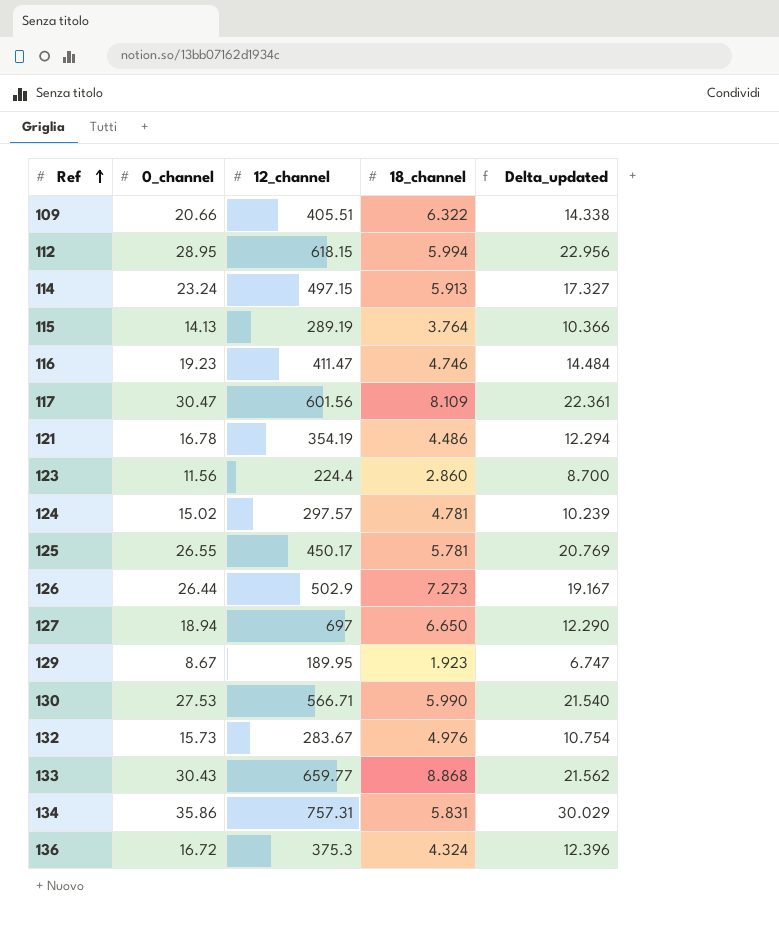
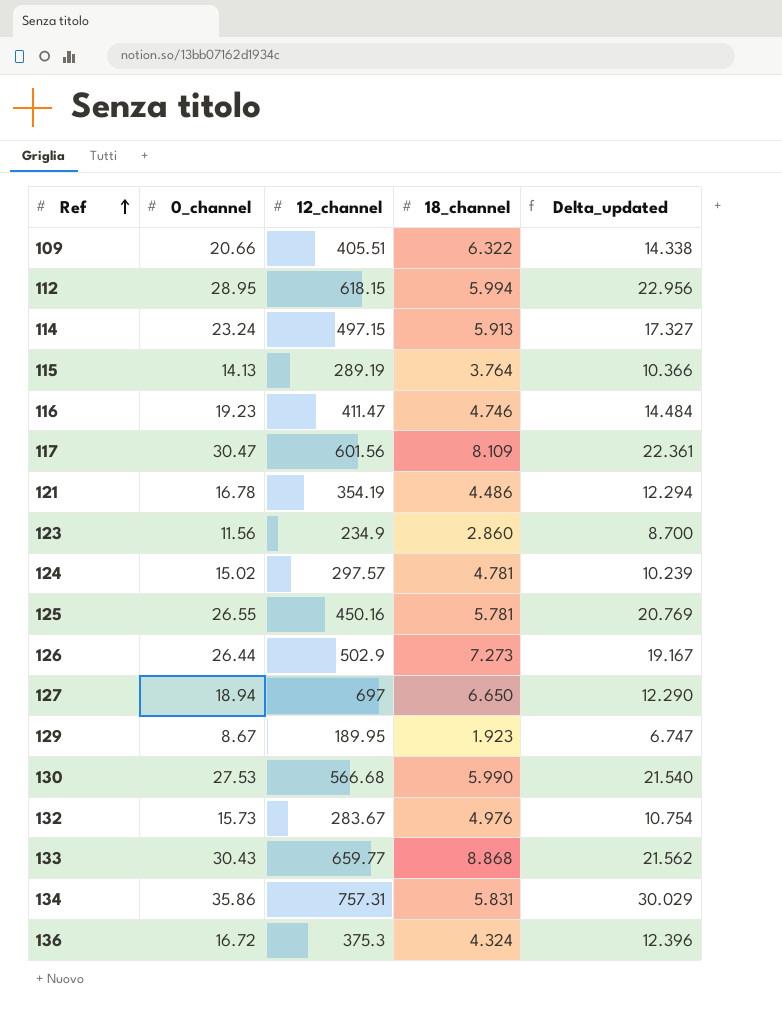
123 | 12_channel: 224.4 -> 234.9
125 | 12_channel: 450.17 -> 450.16
130 | 12_channel: 566.71 -> 566.68

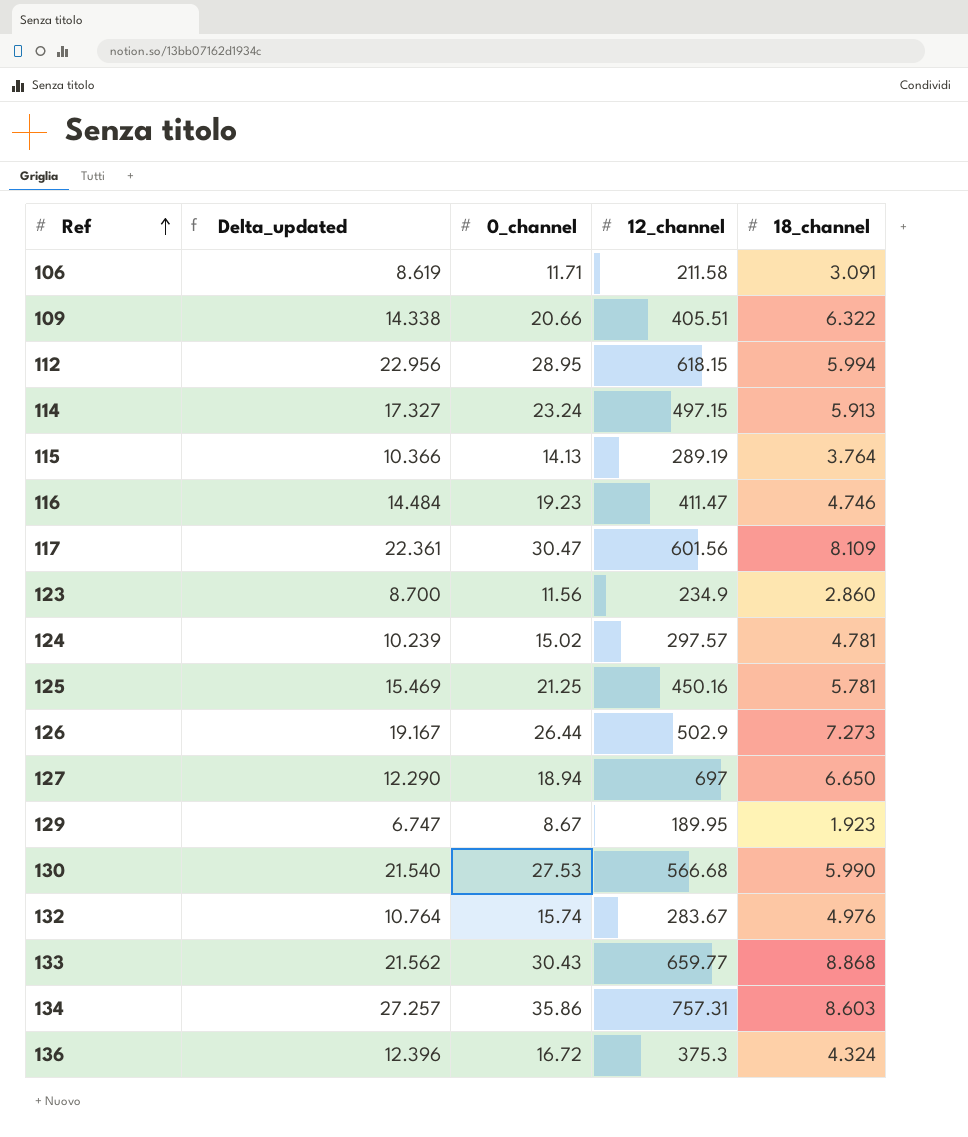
column Delta_updated | position: 5 -> 2
row 121: 16.78 | 354.19 | 4.486 | 12.294 -> none
row 106: none -> 8.619 | 11.71 | 211.58 | 3.091
125 | Delta_updated: 20.769 -> 15.469
125 | 0_channel: 26.55 -> 21.25
132 | Delta_updated: 10.754 -> 10.764
132 | 0_channel: 15.73 -> 15.74
134 | Delta_updated: 30.029 -> 27.257
134 | 18_channel: 5.831 -> 8.603

